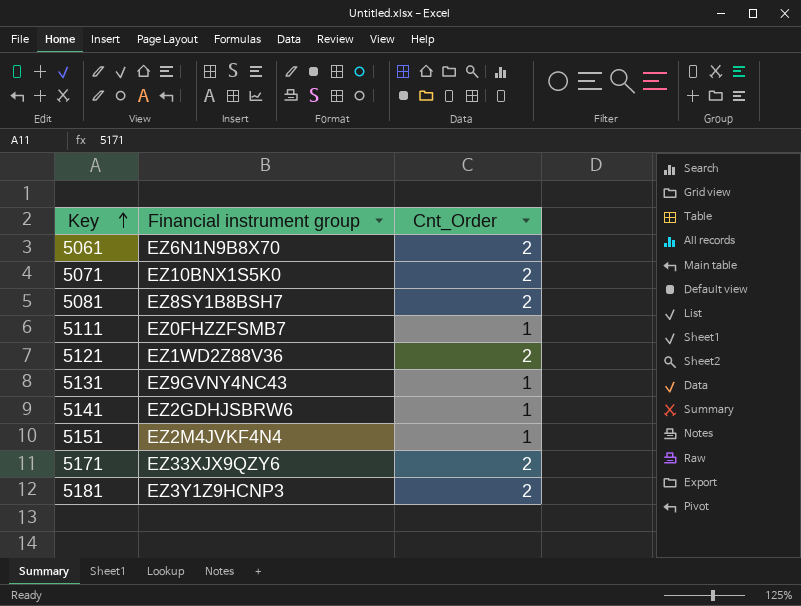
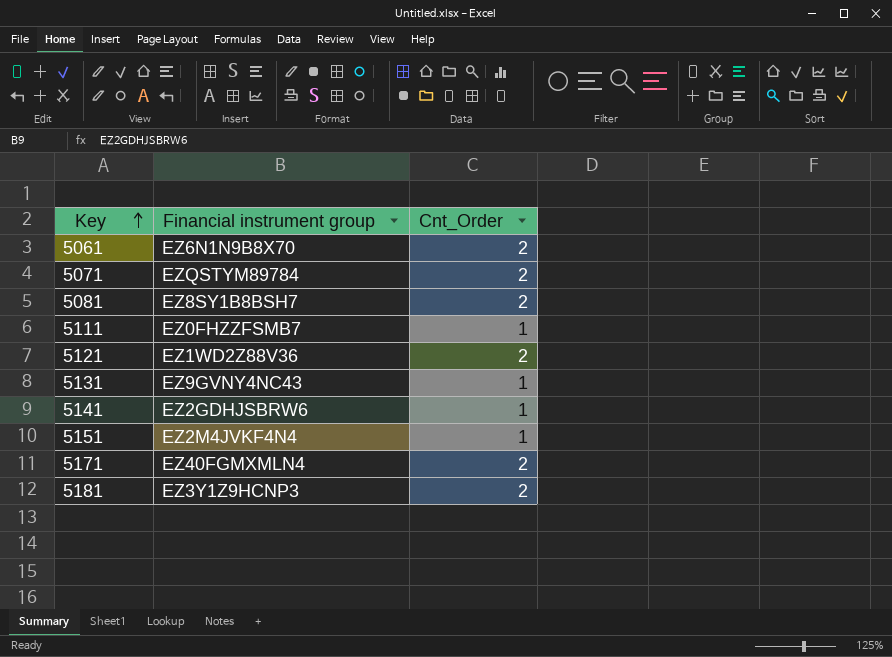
5071 | Financial instrument group: EZ10BNX1S5K0 -> EZQSTYM89784
5171 | Financial instrument group: EZ33XJX9QZY6 -> EZ40FGMXMLN4

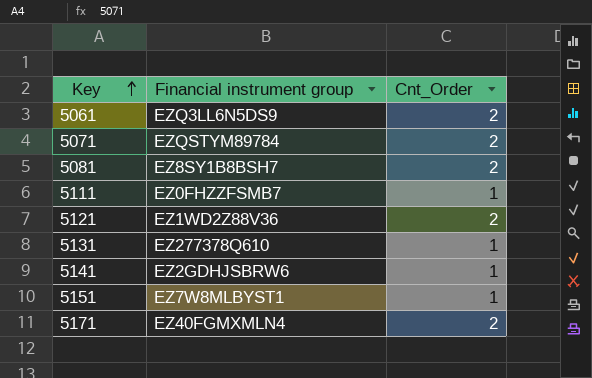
row 5181: EZ3Y1Z9HCNP3 | 2 -> none
5061 | Financial instrument group: EZ6N1N9B8X70 -> EZQ3LL6N5DS9
5131 | Financial instrument group: EZ9GVNY4NC43 -> EZ277378Q610
5151 | Financial instrument group: EZ2M4JVKF4N4 -> EZ7W8MLBYST1

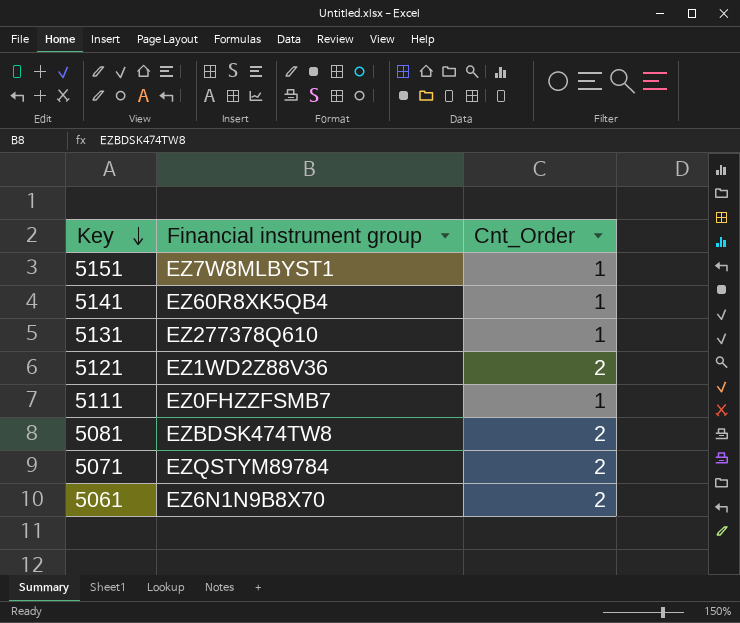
row order: Key ascending -> Key descending
row 5171: EZ40FGMXMLN4 | 2 -> none
5141 | Financial instrument group: EZ2GDHJSBRW6 -> EZ60R8XK5QB4
5081 | Financial instrument group: EZ8SY1B8BSH7 -> EZBDSK474TW8
5061 | Financial instrument group: EZQ3LL6N5DS9 -> EZ6N1N9B8X70

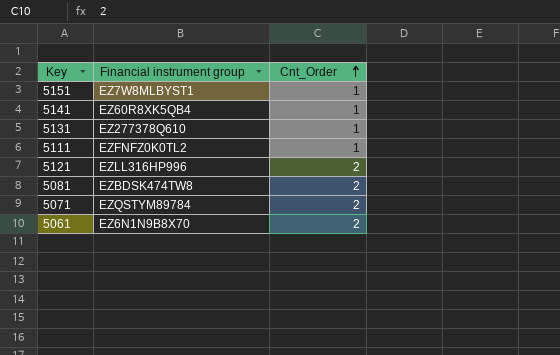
row order: Key descending -> Cnt_Order ascending
5111 | Financial instrument group: EZ0FHZZFSMB7 -> EZFNFZ0K0TL2
5121 | Financial instrument group: EZ1WD2Z88V36 -> EZLL316HP996

